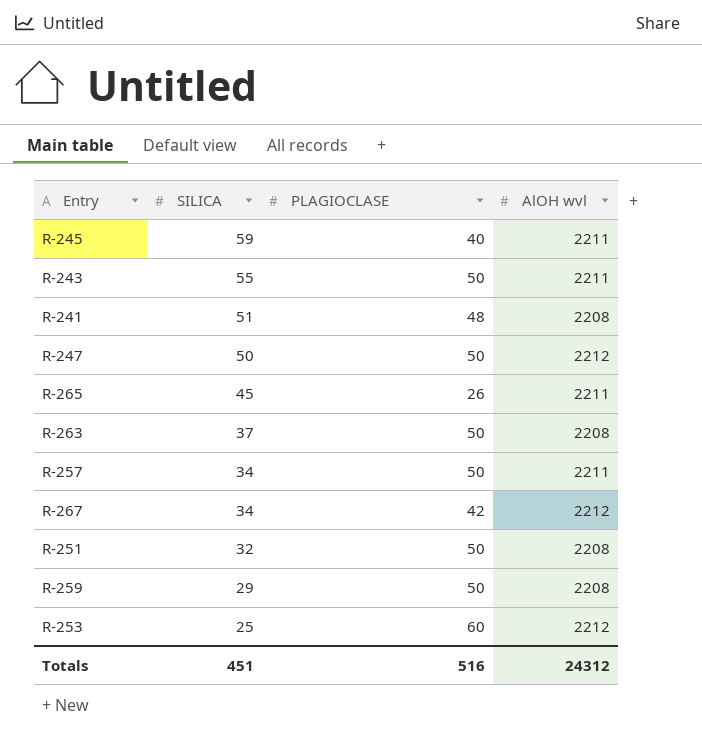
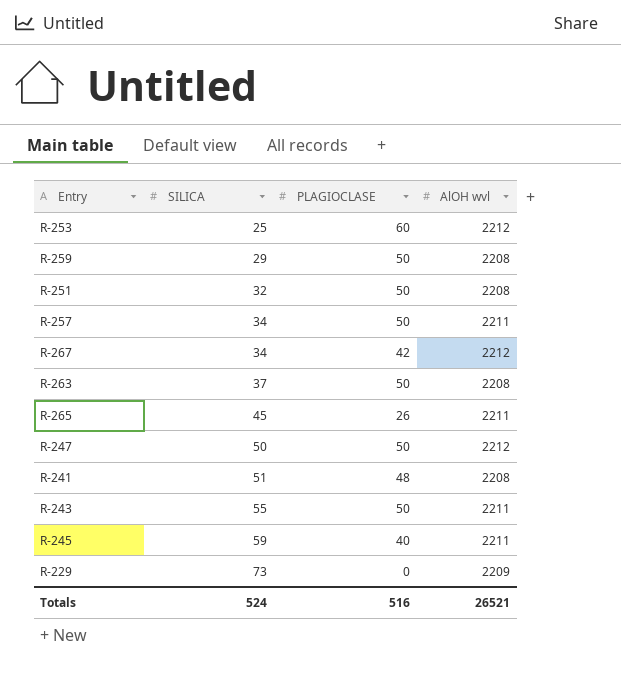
row order: SILICA descending -> SILICA ascending
row R-229: none -> 73 | 0 | 2209
Totals | SILICA: 451 -> 524
Totals | AlOH wvl: 24312 -> 26521

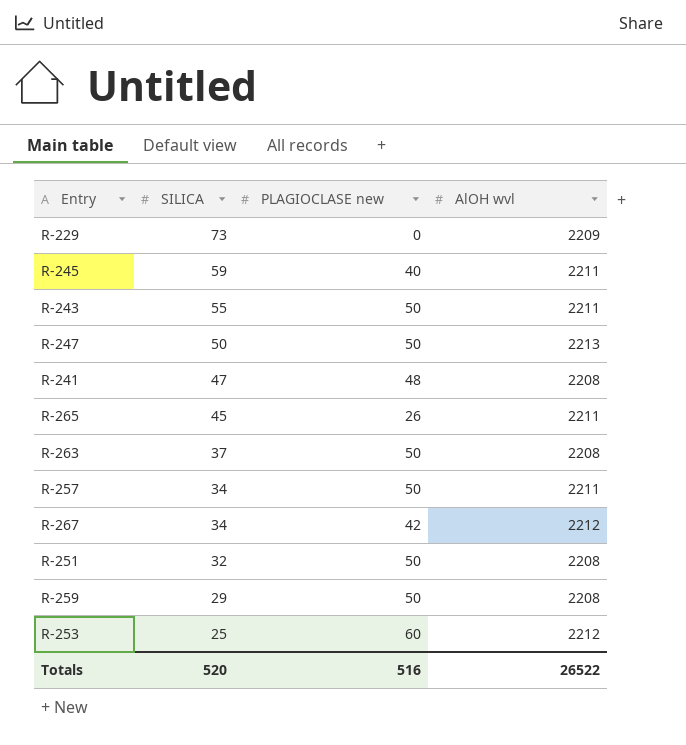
row order: SILICA ascending -> SILICA descending
column name: PLAGIOCLASE -> PLAGIOCLASE new
R-247 | AlOH wvl: 2212 -> 2213
R-241 | SILICA: 51 -> 47
Totals | SILICA: 524 -> 520
Totals | AlOH wvl: 26521 -> 26522

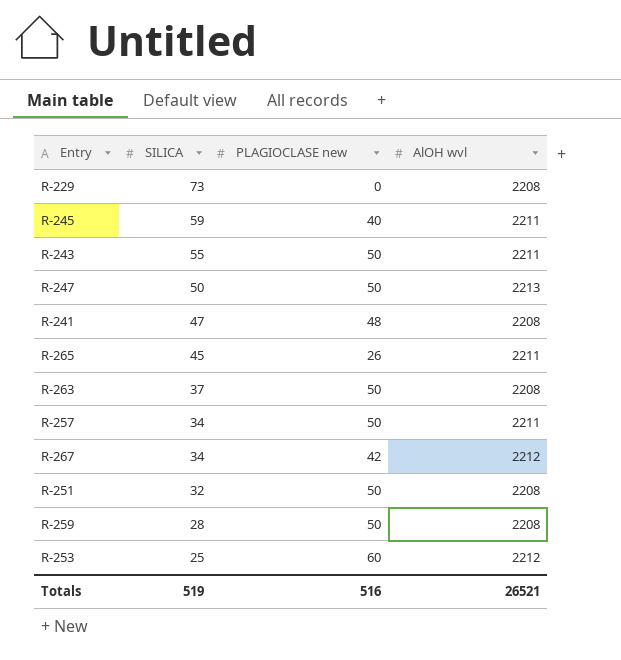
R-229 | AlOH wvl: 2209 -> 2208
R-259 | SILICA: 29 -> 28
Totals | SILICA: 520 -> 519
Totals | AlOH wvl: 26522 -> 26521

